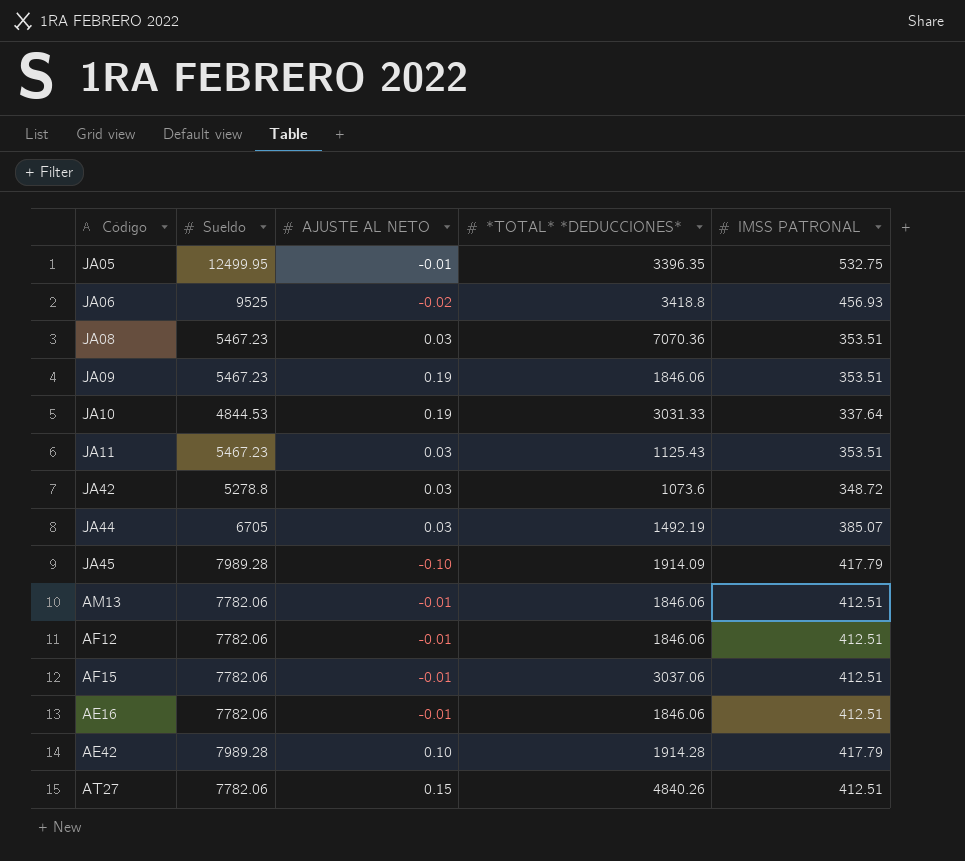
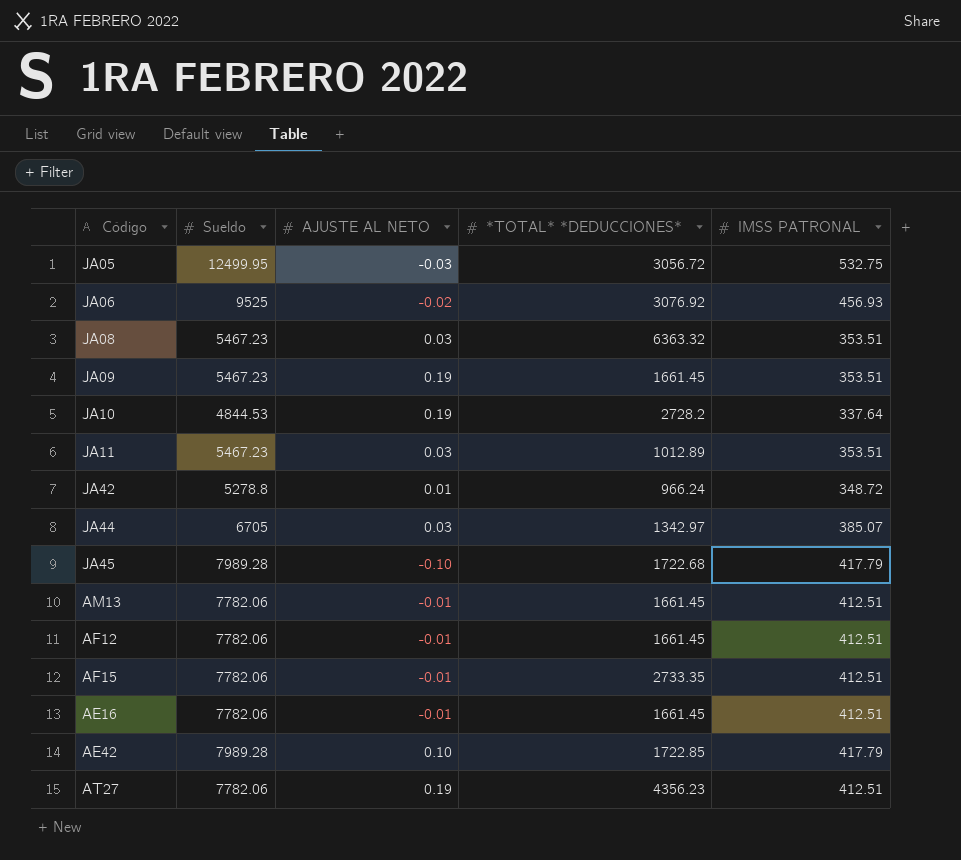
JA05 | AJUSTE AL NETO: -0.01 -> -0.03
JA05 | *TOTAL* *DEDUCCIONES*: 3396.35 -> 3056.72
JA06 | *TOTAL* *DEDUCCIONES*: 3418.8 -> 3076.92
JA08 | *TOTAL* *DEDUCCIONES*: 7070.36 -> 6363.32
JA09 | *TOTAL* *DEDUCCIONES*: 1846.06 -> 1661.45
JA10 | *TOTAL* *DEDUCCIONES*: 3031.33 -> 2728.2
JA11 | *TOTAL* *DEDUCCIONES*: 1125.43 -> 1012.89
JA42 | AJUSTE AL NETO: 0.03 -> 0.01
JA42 | *TOTAL* *DEDUCCIONES*: 1073.6 -> 966.24
JA44 | *TOTAL* *DEDUCCIONES*: 1492.19 -> 1342.97
JA45 | *TOTAL* *DEDUCCIONES*: 1914.09 -> 1722.68
AM13 | *TOTAL* *DEDUCCIONES*: 1846.06 -> 1661.45
AF12 | *TOTAL* *DEDUCCIONES*: 1846.06 -> 1661.45
AF15 | *TOTAL* *DEDUCCIONES*: 3037.06 -> 2733.35
AE16 | *TOTAL* *DEDUCCIONES*: 1846.06 -> 1661.45
AE42 | *TOTAL* *DEDUCCIONES*: 1914.28 -> 1722.85
AT27 | AJUSTE AL NETO: 0.15 -> 0.19
AT27 | *TOTAL* *DEDUCCIONES*: 4840.26 -> 4356.23

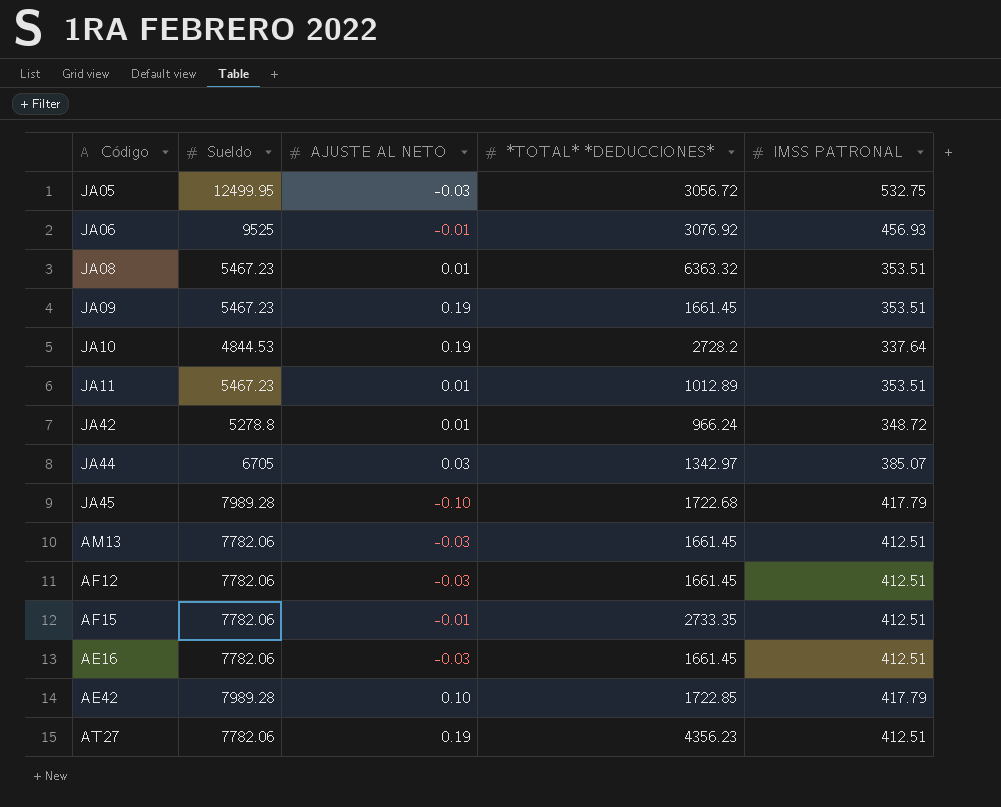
JA06 | AJUSTE AL NETO: -0.02 -> -0.01
JA08 | AJUSTE AL NETO: 0.03 -> 0.01
JA11 | AJUSTE AL NETO: 0.03 -> 0.01
AM13 | AJUSTE AL NETO: -0.01 -> -0.03
AF12 | AJUSTE AL NETO: -0.01 -> -0.03
AE16 | AJUSTE AL NETO: -0.01 -> -0.03

